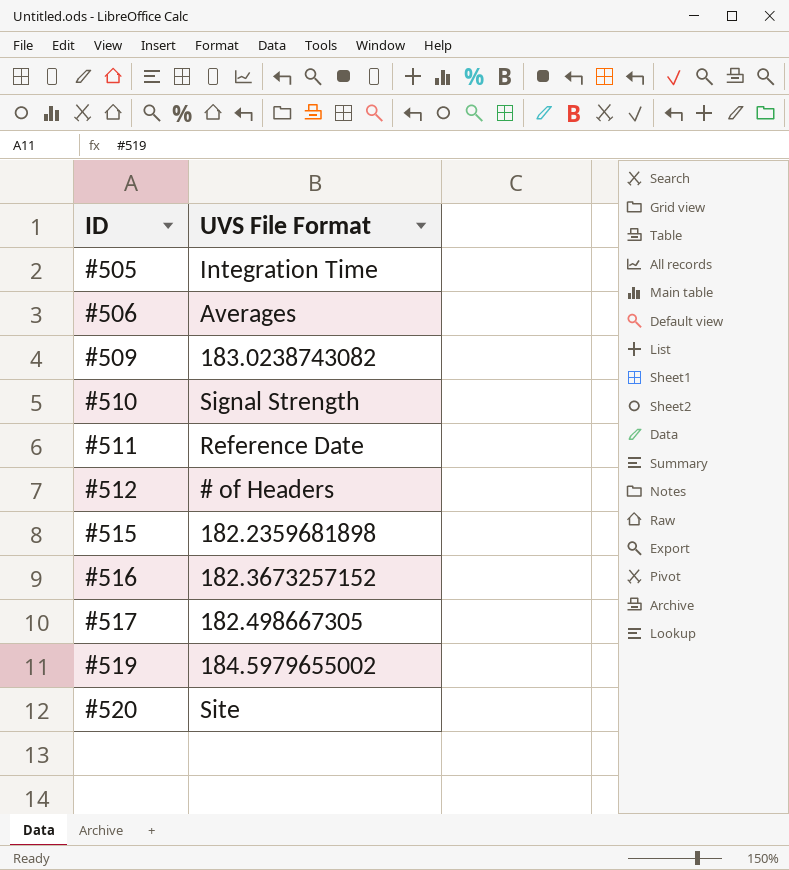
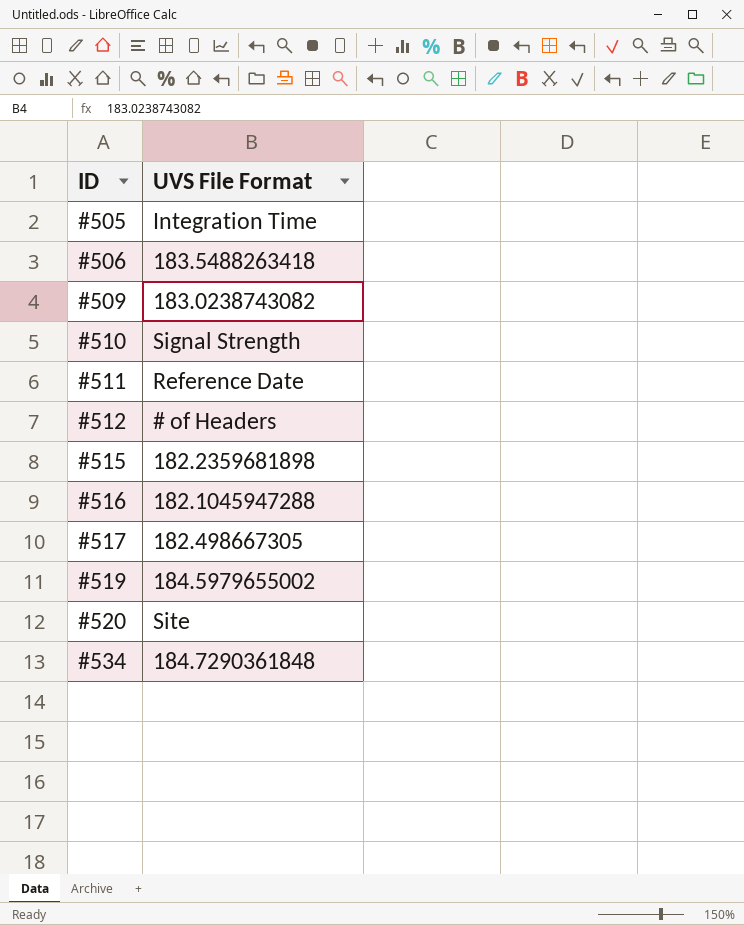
#506 | UVS File Format: Averages -> 183.5488263418
#516 | UVS File Format: 182.3673257152 -> 182.1045947288
row #534: none -> 184.7290361848

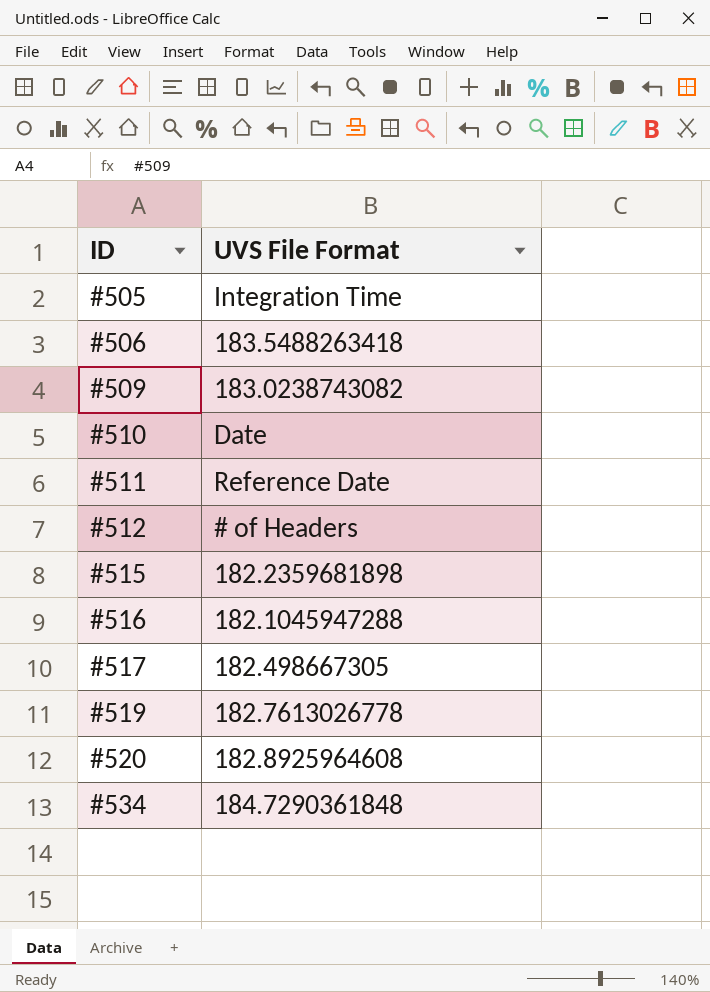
#510 | UVS File Format: Signal Strength -> Date
#519 | UVS File Format: 184.5979655002 -> 182.7613026778
#520 | UVS File Format: Site -> 182.8925964608

